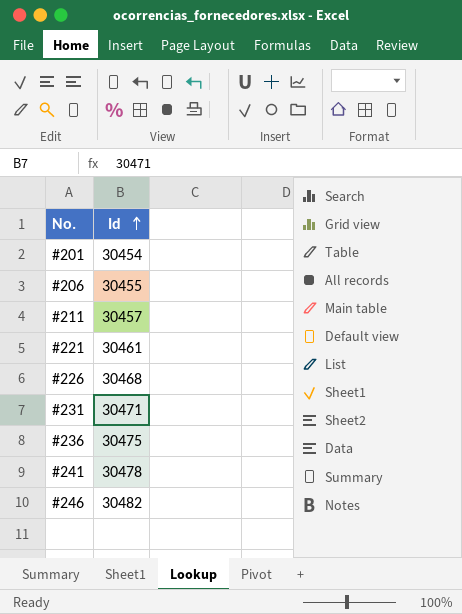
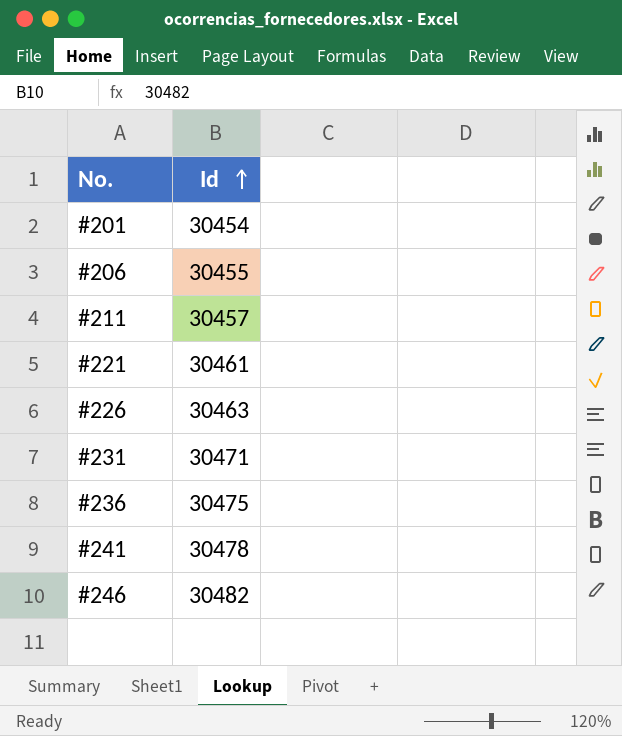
#226 | Id: 30468 -> 30463

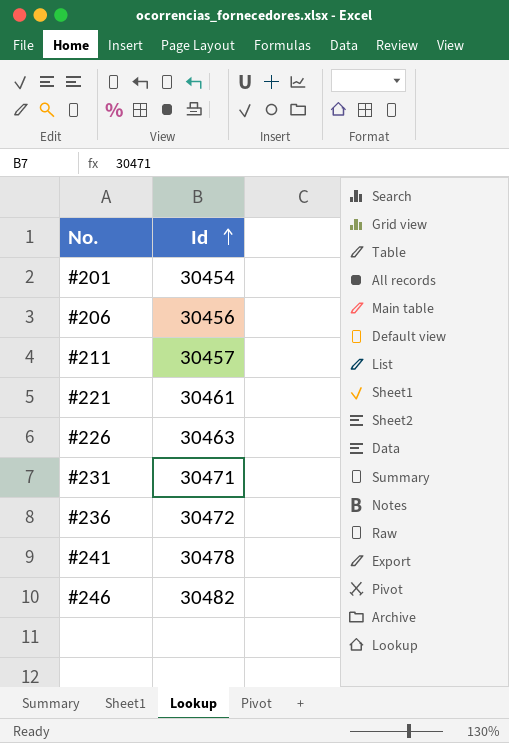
#206 | Id: 30455 -> 30456
#236 | Id: 30475 -> 30472

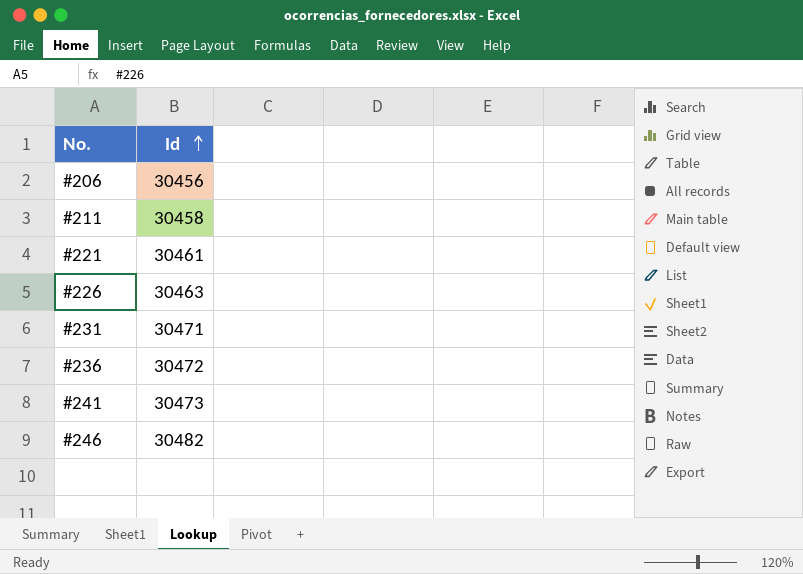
row #201: 30454 -> none
#211 | Id: 30457 -> 30458
#241 | Id: 30478 -> 30473

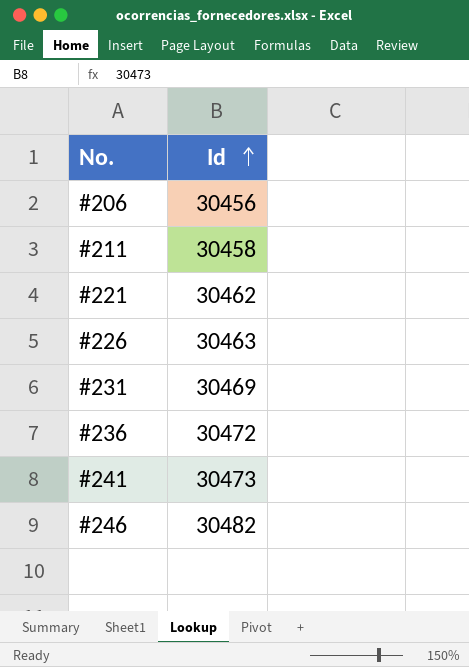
#221 | Id: 30461 -> 30462
#231 | Id: 30471 -> 30469

